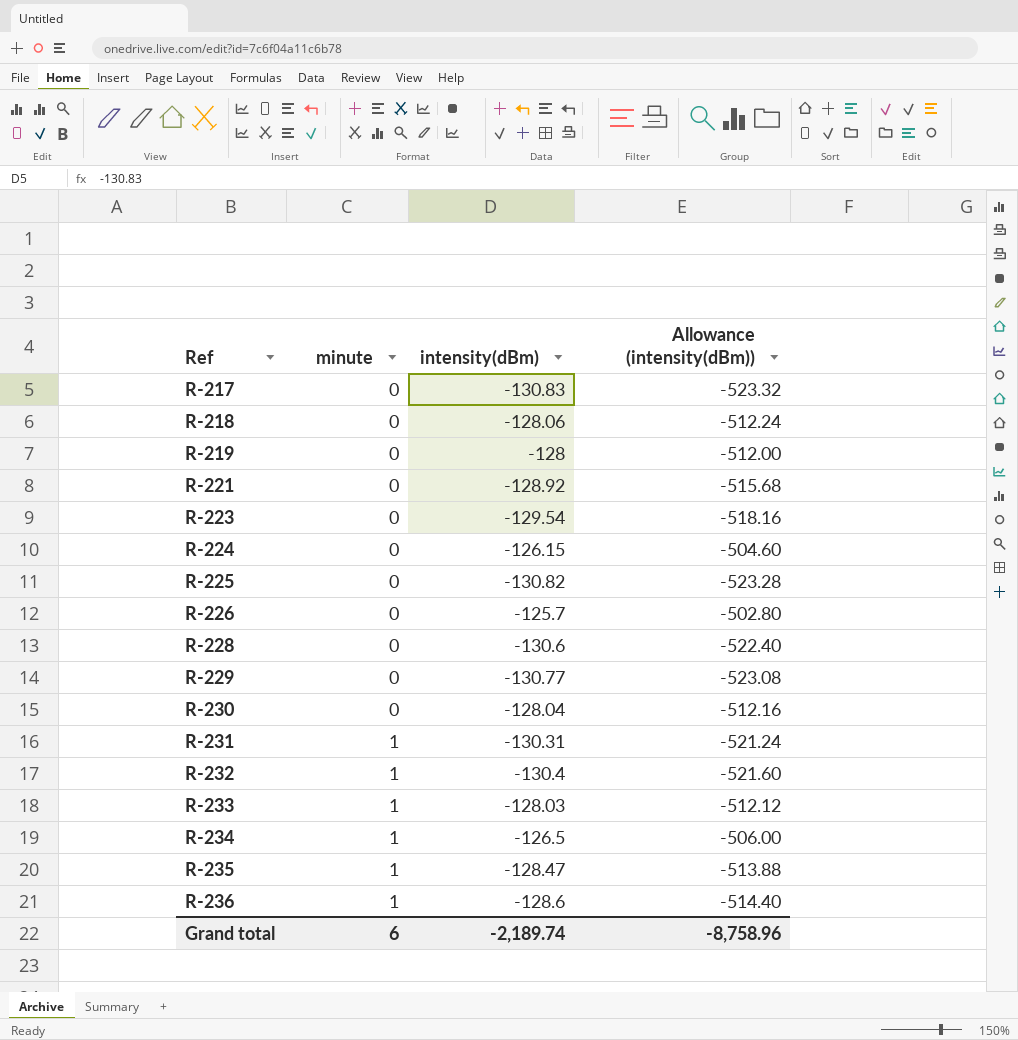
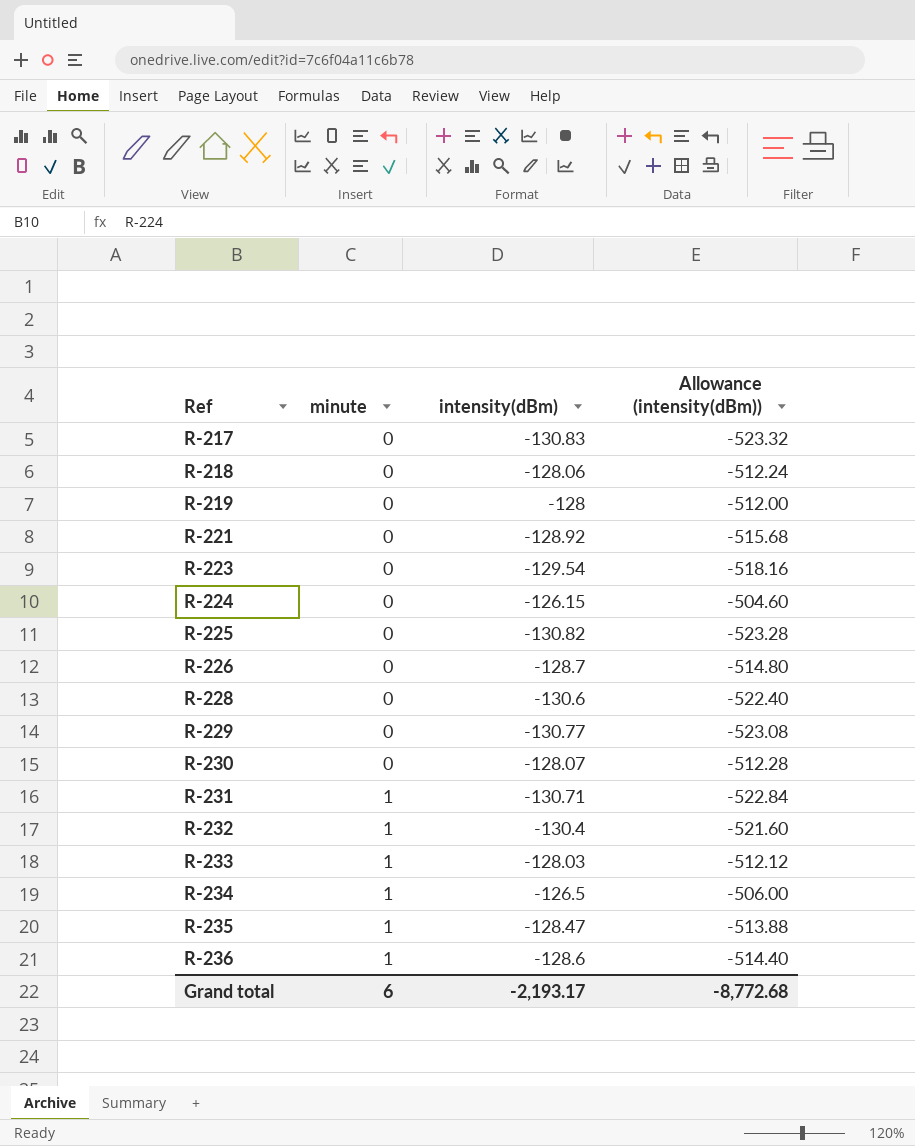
R-226 | intensity(dBm): -125.7 -> -128.7
R-226 | Allowance (intensity(dBm)): -502.80 -> -514.80
R-230 | intensity(dBm): -128.04 -> -128.07
R-230 | Allowance (intensity(dBm)): -512.16 -> -512.28
R-231 | intensity(dBm): -130.31 -> -130.71
R-231 | Allowance (intensity(dBm)): -521.24 -> -522.84
Grand total | intensity(dBm): -2,189.74 -> -2,193.17
Grand total | Allowance (intensity(dBm)): -8,758.96 -> -8,772.68

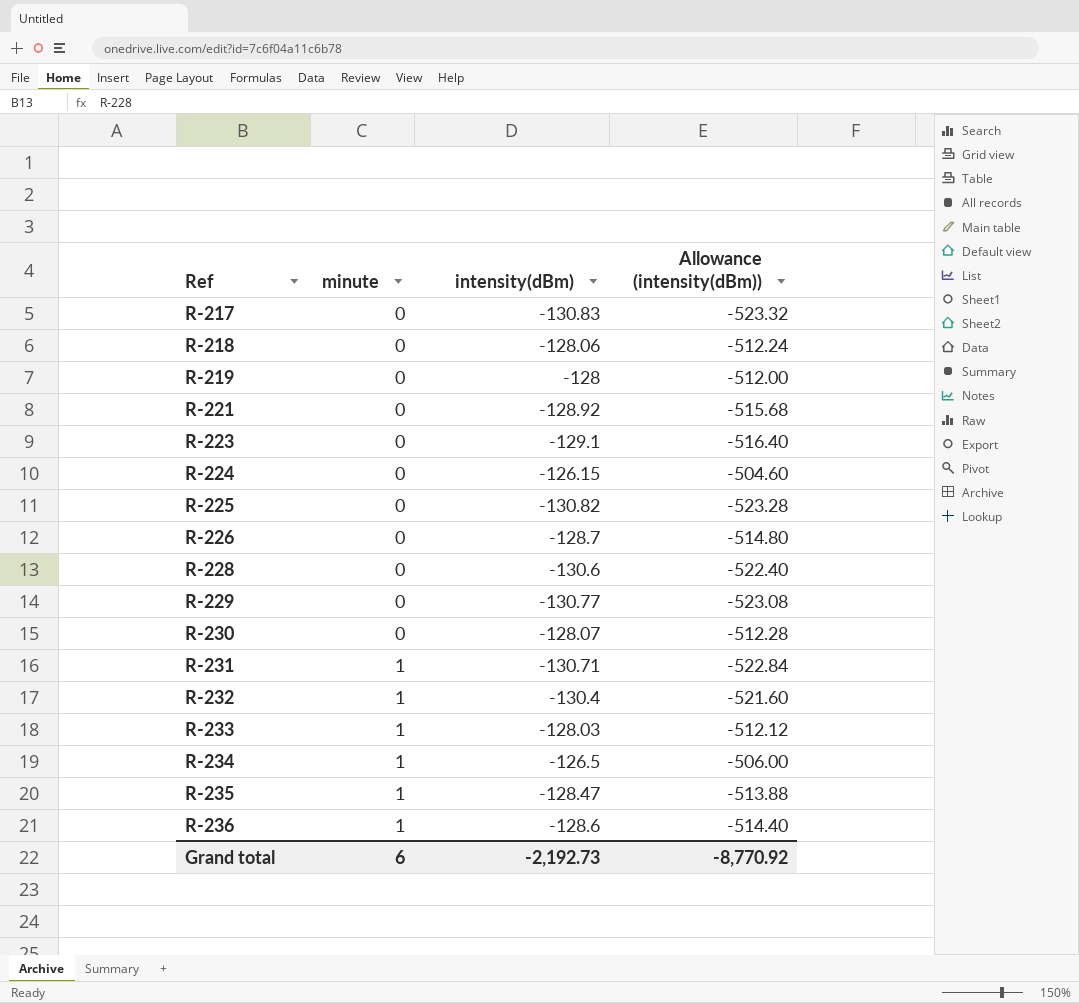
R-223 | intensity(dBm): -129.54 -> -129.1
R-223 | Allowance (intensity(dBm)): -518.16 -> -516.40
Grand total | intensity(dBm): -2,193.17 -> -2,192.73
Grand total | Allowance (intensity(dBm)): -8,772.68 -> -8,770.92

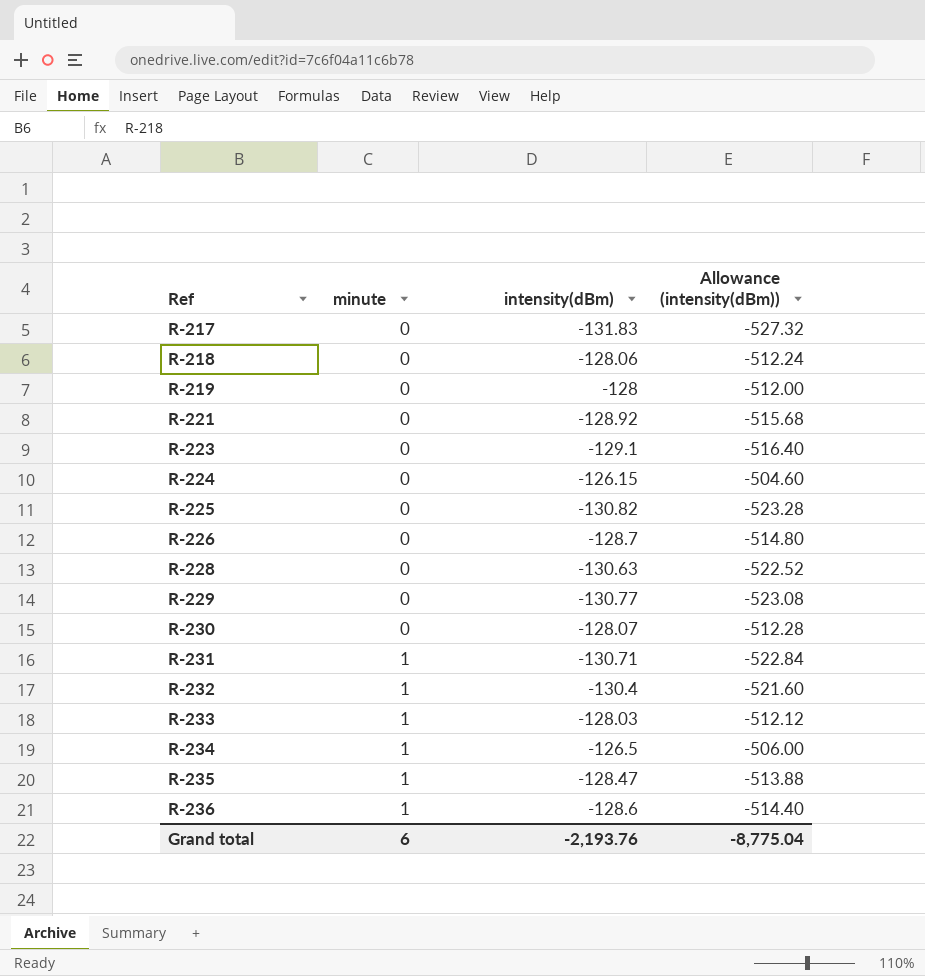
R-217 | intensity(dBm): -130.83 -> -131.83
R-217 | Allowance (intensity(dBm)): -523.32 -> -527.32
R-228 | intensity(dBm): -130.6 -> -130.63
R-228 | Allowance (intensity(dBm)): -522.40 -> -522.52
Grand total | intensity(dBm): -2,192.73 -> -2,193.76
Grand total | Allowance (intensity(dBm)): -8,770.92 -> -8,775.04

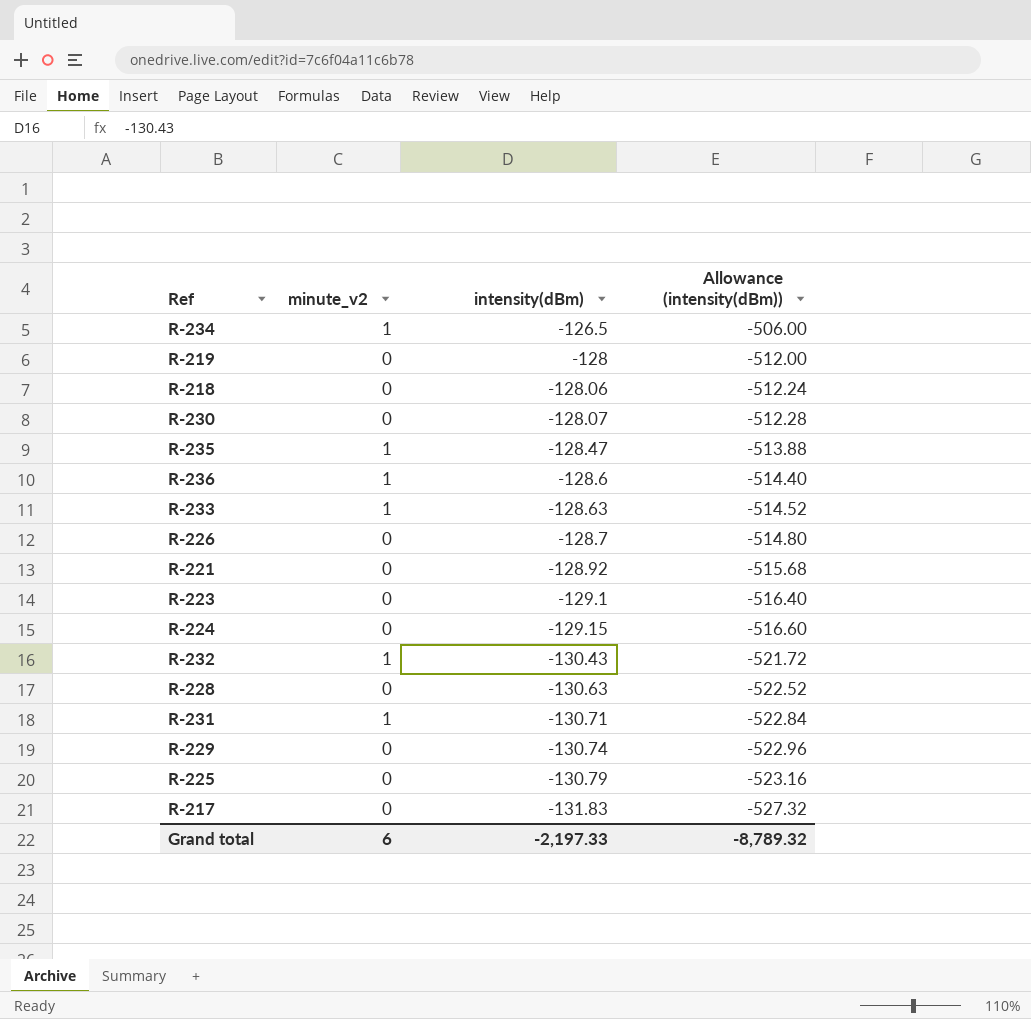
row order: Ref ascending -> intensity(dBm) descending
column name: minute -> minute_v2
R-233 | intensity(dBm): -128.03 -> -128.63
R-233 | Allowance (intensity(dBm)): -512.12 -> -514.52
R-224 | intensity(dBm): -126.15 -> -129.15
R-224 | Allowance (intensity(dBm)): -504.60 -> -516.60
R-232 | intensity(dBm): -130.4 -> -130.43
R-232 | Allowance (intensity(dBm)): -521.60 -> -521.72
R-229 | intensity(dBm): -130.77 -> -130.74
R-229 | Allowance (intensity(dBm)): -523.08 -> -522.96
R-225 | intensity(dBm): -130.82 -> -130.79
R-225 | Allowance (intensity(dBm)): -523.28 -> -523.16
Grand total | intensity(dBm): -2,193.76 -> -2,197.33
Grand total | Allowance (intensity(dBm)): -8,775.04 -> -8,789.32

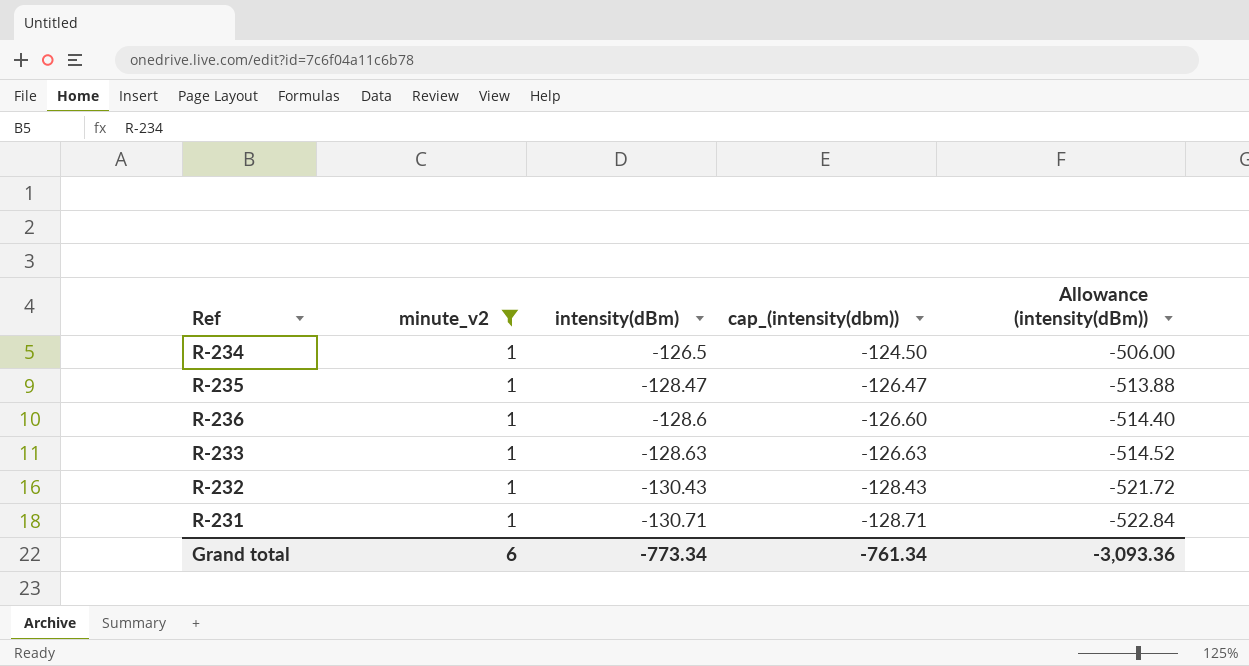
filter: none -> minute_v2 = 1
column cap_(intensity(dbm)) | formula: none -> [intensity(dBm)] + 2
Grand total | intensity(dBm): -2,197.33 -> -773.34
Grand total | Allowance (intensity(dBm)): -8,789.32 -> -3,093.36

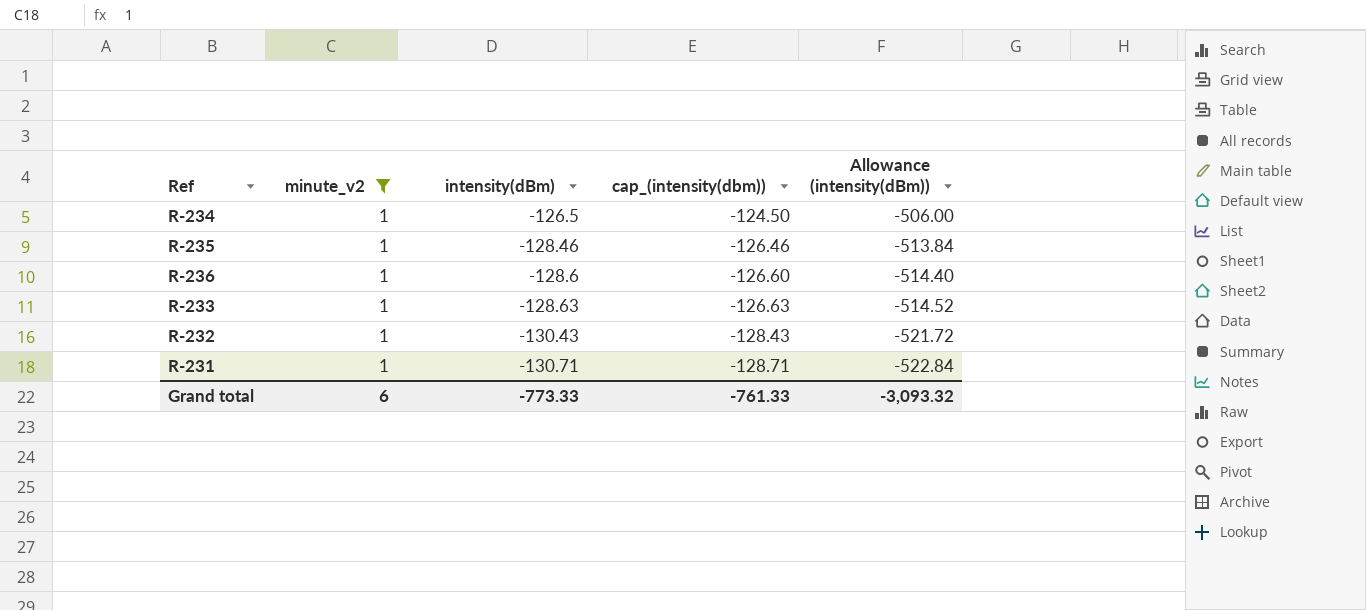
R-235 | intensity(dBm): -128.47 -> -128.46
R-235 | cap_(intensity(dbm)): -126.47 -> -126.46
R-235 | Allowance (intensity(dBm)): -513.88 -> -513.84
Grand total | intensity(dBm): -773.34 -> -773.33
Grand total | cap_(intensity(dbm)): -761.34 -> -761.33
Grand total | Allowance (intensity(dBm)): -3,093.36 -> -3,093.32

